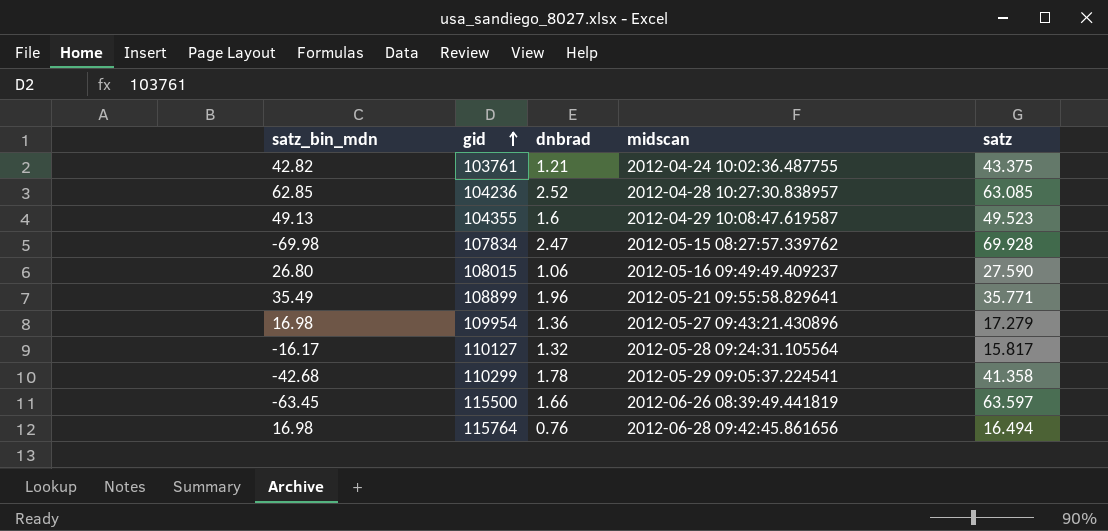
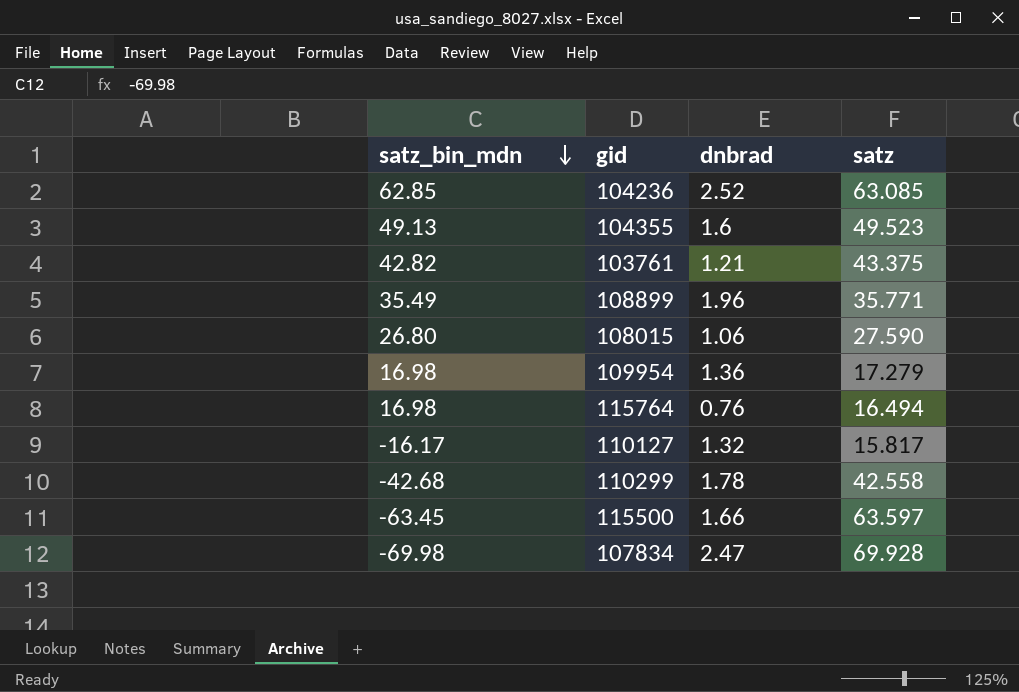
row order: gid ascending -> satz_bin_mdn descending
column midscan | position: 4 -> none
110299 | satz: 41.358 -> 42.558

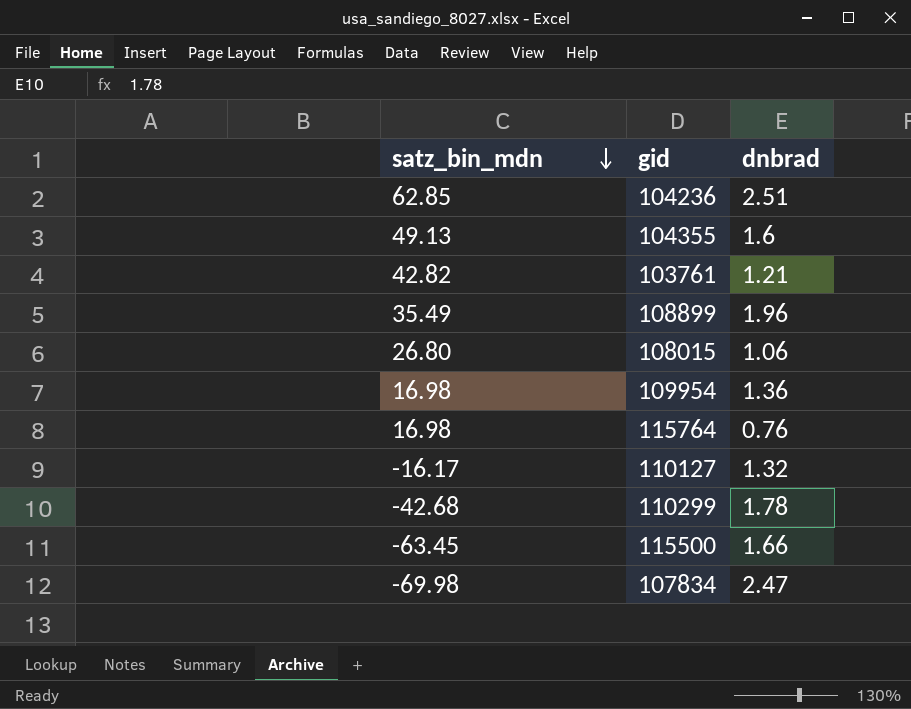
column satz | position: 4 -> none
104236 | dnbrad: 2.52 -> 2.51

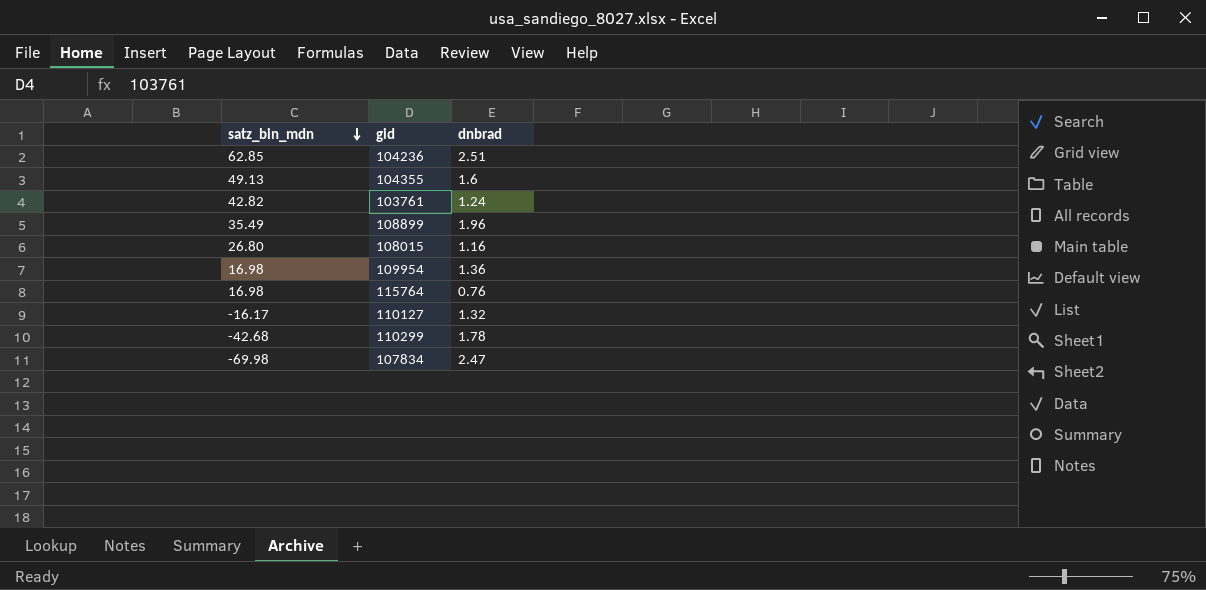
row 115500: -63.45 | 1.66 -> none
103761 | dnbrad: 1.21 -> 1.24
108015 | dnbrad: 1.06 -> 1.16

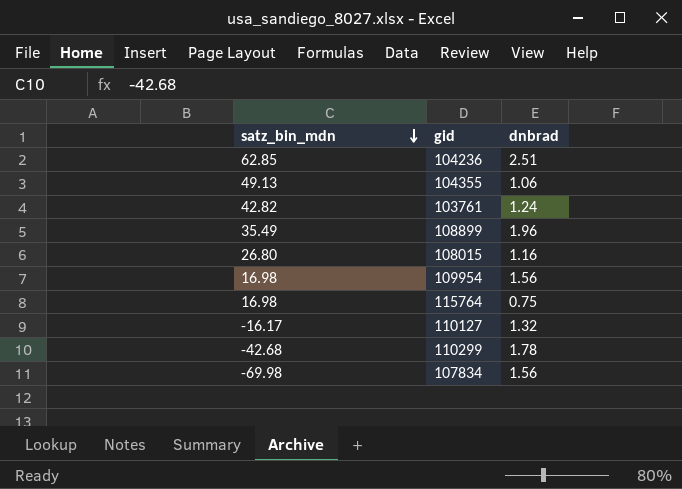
104355 | dnbrad: 1.6 -> 1.06
109954 | dnbrad: 1.36 -> 1.56
115764 | dnbrad: 0.76 -> 0.75
107834 | dnbrad: 2.47 -> 1.56

